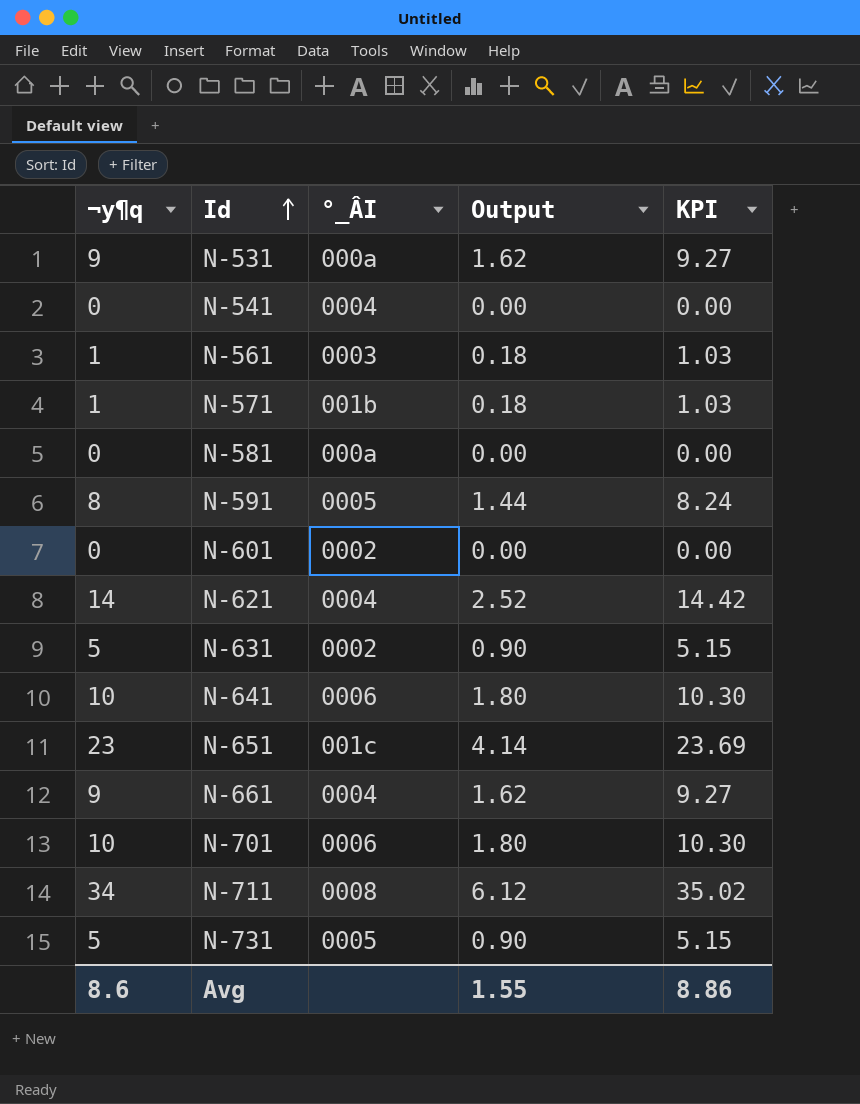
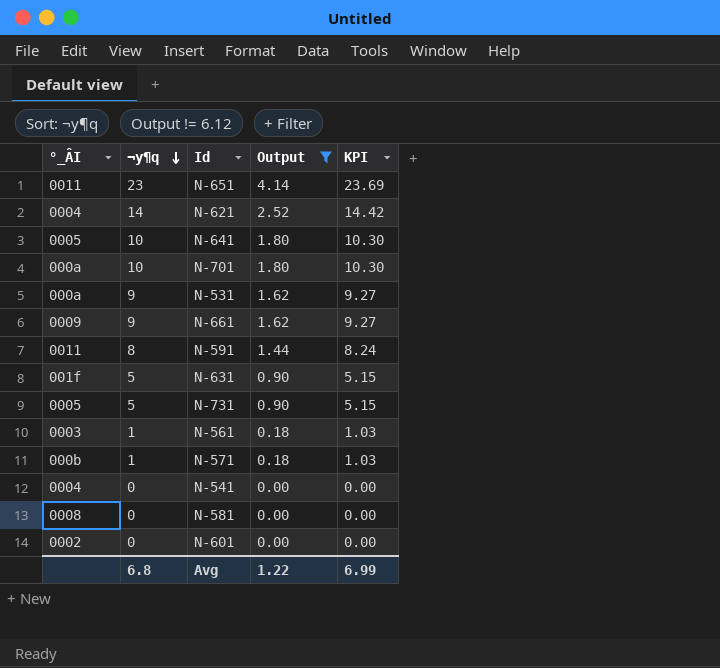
filter: none -> Output != 6.12
row order: Id ascending -> ¬y¶q descending
column °_ÂI | position: 3 -> 1
N-651 | °_ÂI: 001c -> 0011
N-641 | °_ÂI: 0006 -> 0005
N-701 | °_ÂI: 0006 -> 000a
N-661 | °_ÂI: 0004 -> 0009
N-591 | °_ÂI: 0005 -> 0011
N-631 | °_ÂI: 0002 -> 001f
N-571 | °_ÂI: 001b -> 000b
N-581 | °_ÂI: 000a -> 0008
Avg | ¬y¶q: 8.6 -> 6.8
Avg | Output: 1.55 -> 1.22
Avg | KPI: 8.86 -> 6.99

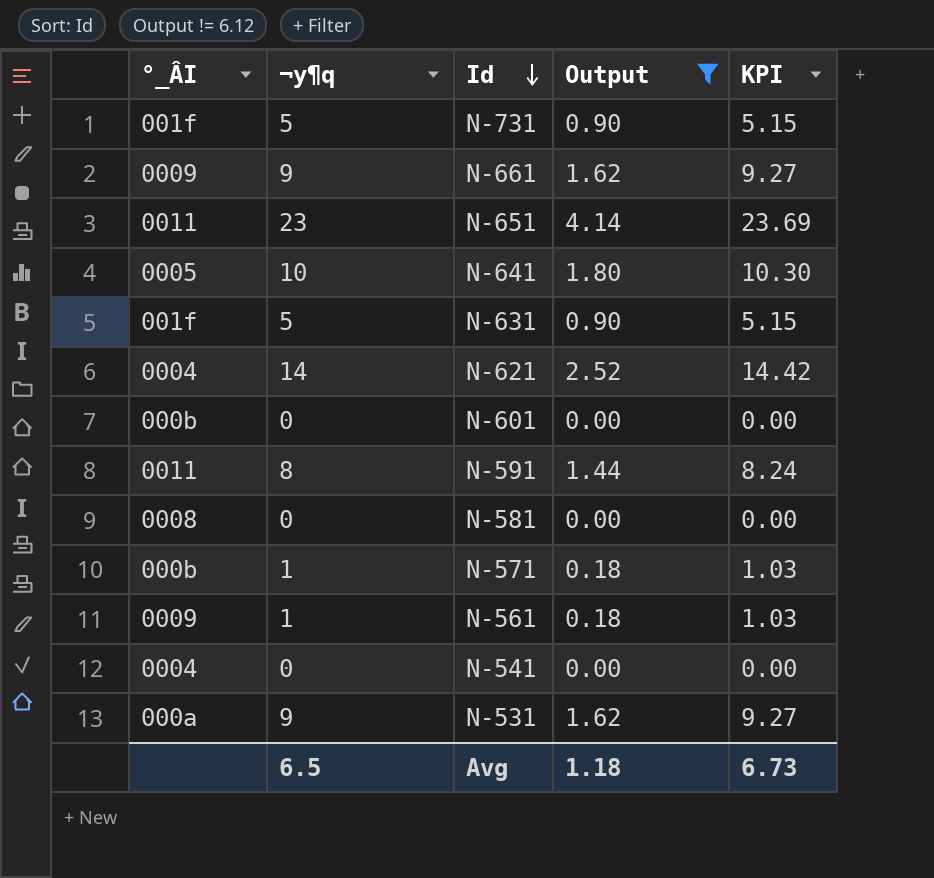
row order: ¬y¶q descending -> Id descending
row N-701: 000a | 10 | 1.80 | 10.30 -> none
N-731 | °_ÂI: 0005 -> 001f
N-601 | °_ÂI: 0002 -> 000b
N-561 | °_ÂI: 0003 -> 0009
Avg | ¬y¶q: 6.8 -> 6.5
Avg | Output: 1.22 -> 1.18
Avg | KPI: 6.99 -> 6.73

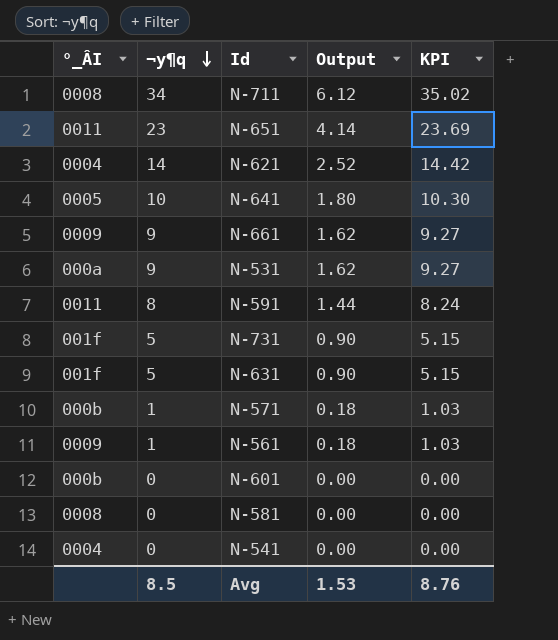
filter: Output != 6.12 -> none
row order: Id descending -> ¬y¶q descending
Avg | ¬y¶q: 6.5 -> 8.5
Avg | Output: 1.18 -> 1.53
Avg | KPI: 6.73 -> 8.76

